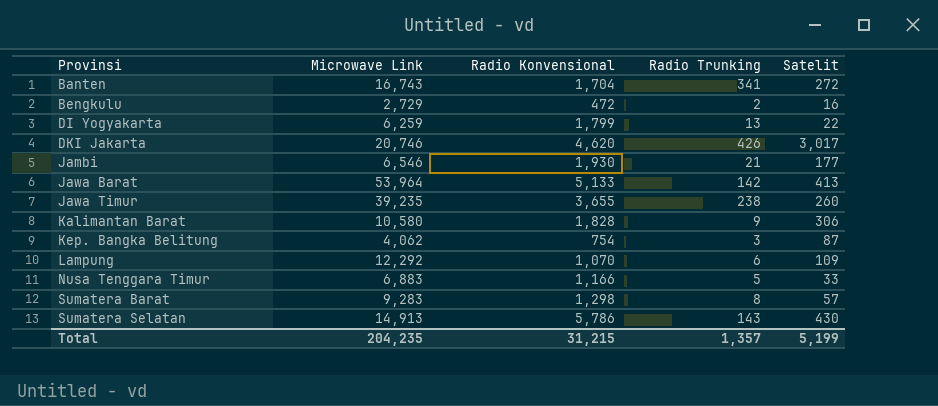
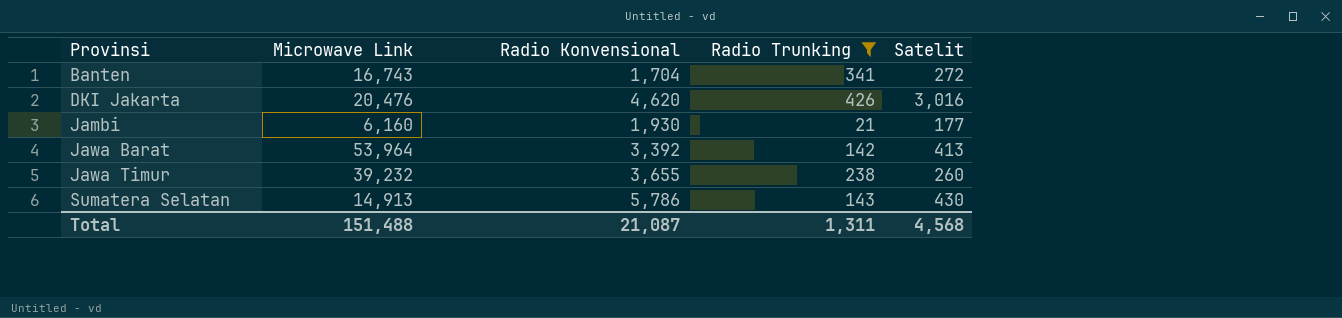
filter: none -> Radio Trunking >= 21
DKI Jakarta | Microwave Link: 20,746 -> 20,476
DKI Jakarta | Satelit: 3,017 -> 3,016
Jambi | Microwave Link: 6,546 -> 6,160
Jawa Barat | Radio Konvensional: 5,133 -> 3,392
Jawa Timur | Microwave Link: 39,235 -> 39,232
Total | Microwave Link: 204,235 -> 151,488
Total | Radio Konvensional: 31,215 -> 21,087
Total | Radio Trunking: 1,357 -> 1,311
Total | Satelit: 5,199 -> 4,568

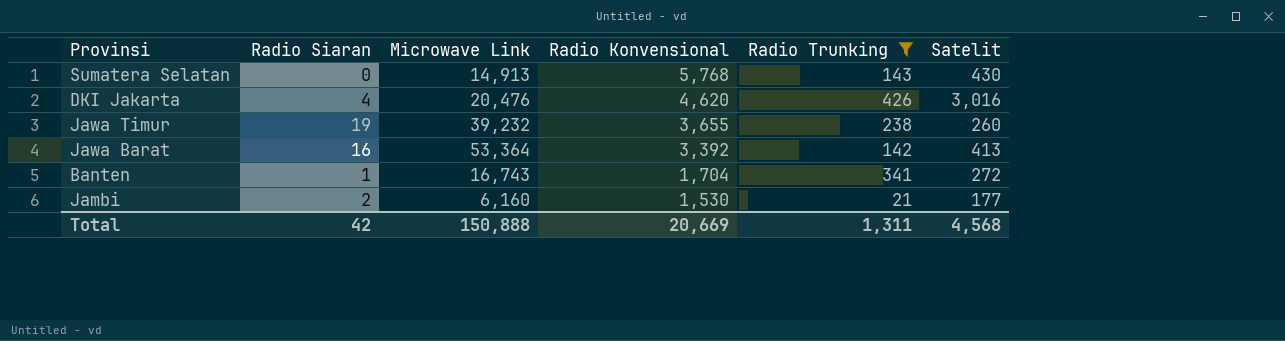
row order: Provinsi ascending -> Radio Konvensional descending
column Radio Siaran | position: none -> 2
Sumatera Selatan | Radio Konvensional: 5,786 -> 5,768
Jawa Barat | Microwave Link: 53,964 -> 53,364
Jambi | Radio Konvensional: 1,930 -> 1,530
Total | Microwave Link: 151,488 -> 150,888
Total | Radio Konvensional: 21,087 -> 20,669

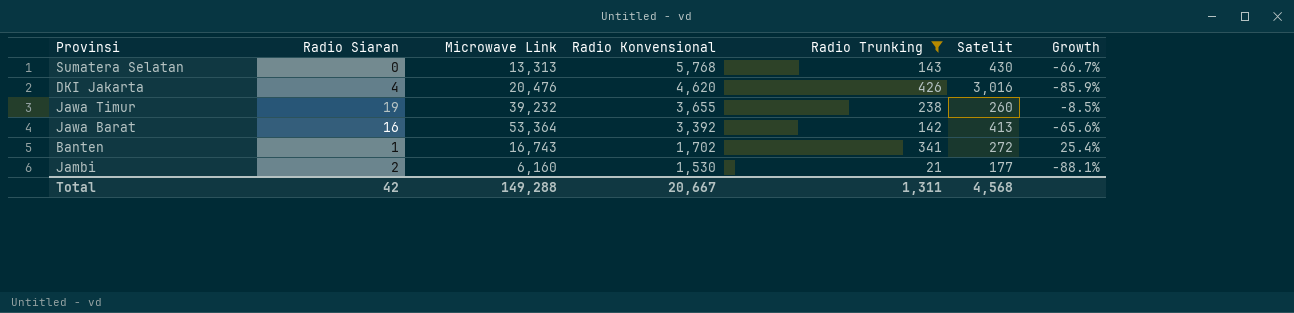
column Growth | formula: none -> ([Radio Trunking] - [Satelit]) / [Satelit]
Sumatera Selatan | Microwave Link: 14,913 -> 13,313
Banten | Radio Konvensional: 1,704 -> 1,702
Total | Microwave Link: 150,888 -> 149,288
Total | Radio Konvensional: 20,669 -> 20,667

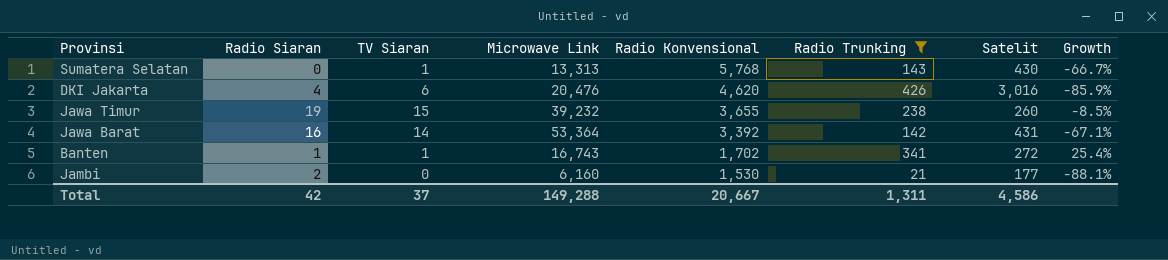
column TV Siaran | position: none -> 3
Jawa Barat | Satelit: 413 -> 431
Jawa Barat | Growth: -65.6% -> -67.1%
Total | Satelit: 4,568 -> 4,586

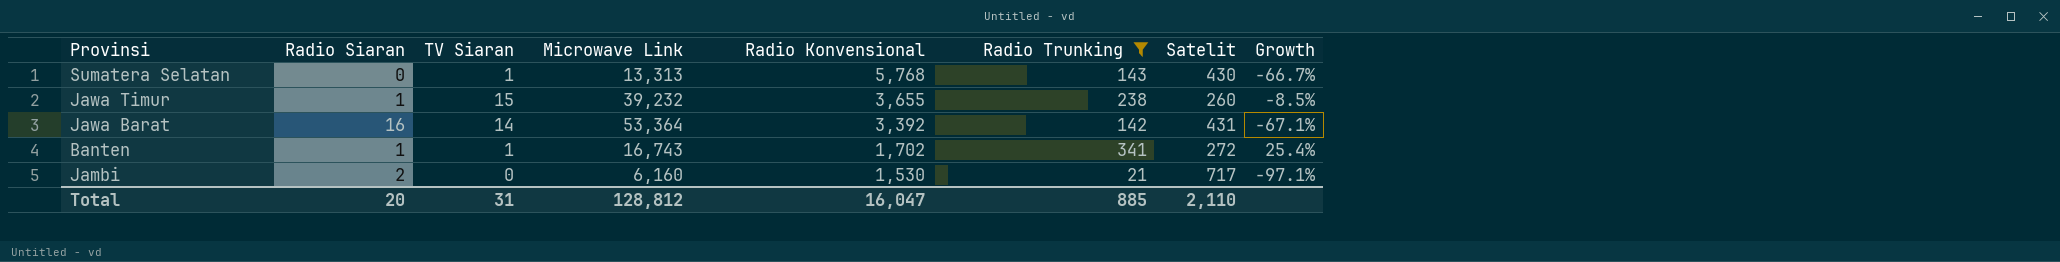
row DKI Jakarta: 4 | 6 | 20,476 | 4,620 | 426 | 3,016 | -85.9% -> none
Jawa Timur | Radio Siaran: 19 -> 1
Jambi | Satelit: 177 -> 717
Jambi | Growth: -88.1% -> -97.1%
Total | Radio Siaran: 42 -> 20
Total | TV Siaran: 37 -> 31
Total | Microwave Link: 149,288 -> 128,812
Total | Radio Konvensional: 20,667 -> 16,047
Total | Radio Trunking: 1,311 -> 885
Total | Satelit: 4,586 -> 2,110

